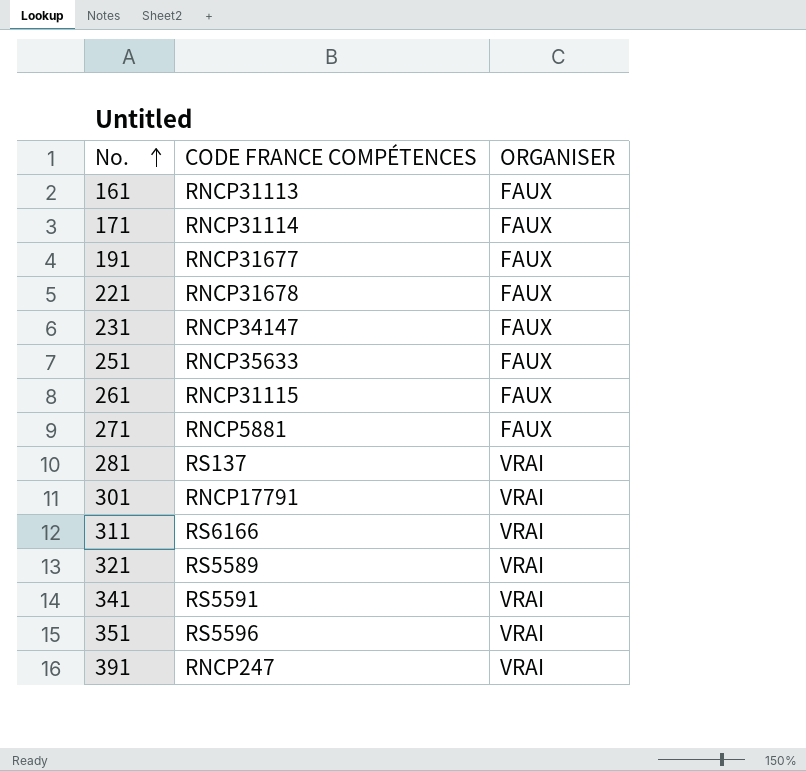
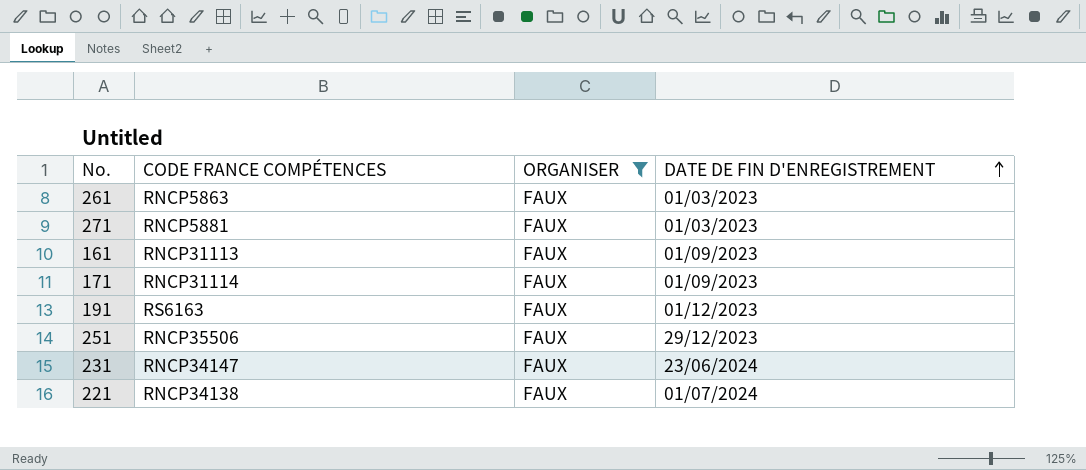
filter: none -> ORGANISER = FAUX
row order: No. ascending -> DATE DE FIN D'ENREGISTREMENT ascending
column DATE DE FIN D'ENREGISTREMENT | position: none -> 4
261 | CODE FRANCE COMPÉTENCES: RNCP31115 -> RNCP5863
191 | CODE FRANCE COMPÉTENCES: RNCP31677 -> RS6163
251 | CODE FRANCE COMPÉTENCES: RNCP35633 -> RNCP35506
221 | CODE FRANCE COMPÉTENCES: RNCP31678 -> RNCP34138

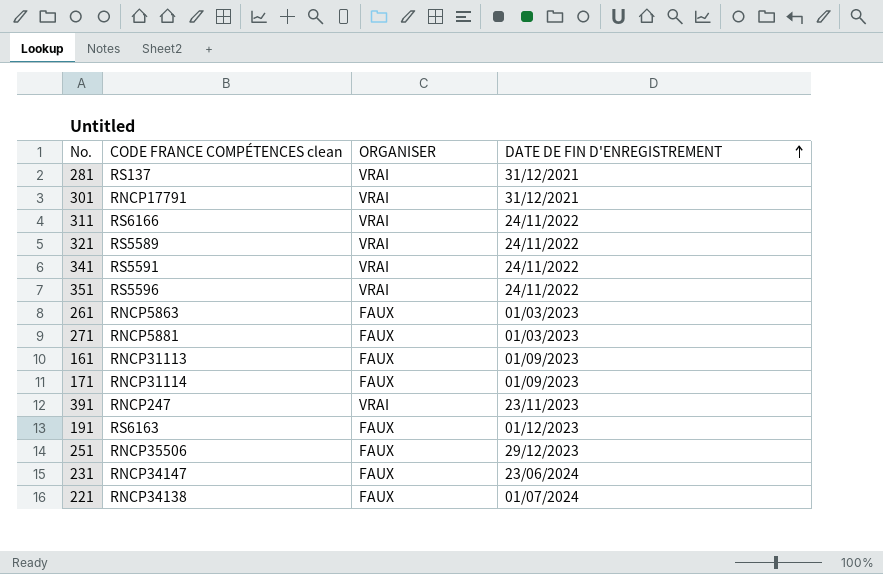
filter: ORGANISER = FAUX -> none
column name: CODE FRANCE COMPÉTENCES -> CODE FRANCE COMPÉTENCES clean

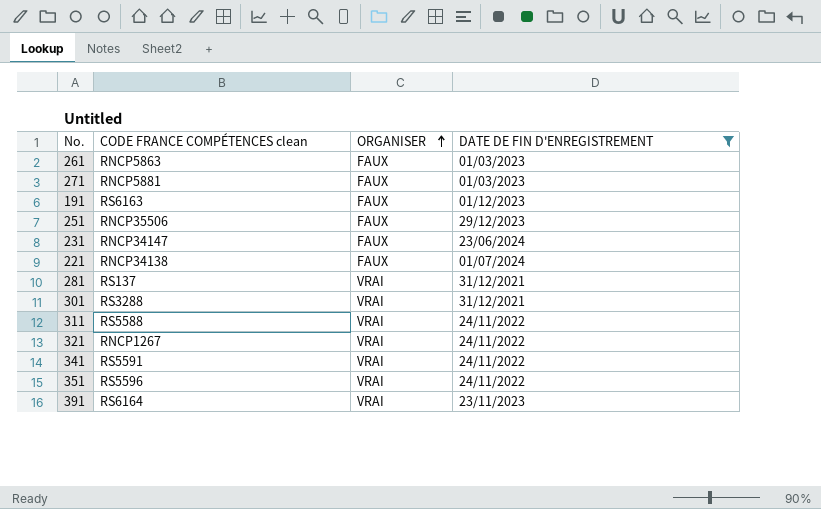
filter: none -> DATE DE FIN D'ENREGISTREMENT != 01/09/2023
row order: DATE DE FIN D'ENREGISTREMENT ascending -> ORGANISER ascending
301 | CODE FRANCE COMPÉTENCES clean: RNCP17791 -> RS3288
311 | CODE FRANCE COMPÉTENCES clean: RS6166 -> RS5588
321 | CODE FRANCE COMPÉTENCES clean: RS5589 -> RNCP1267
391 | CODE FRANCE COMPÉTENCES clean: RNCP247 -> RS6164

